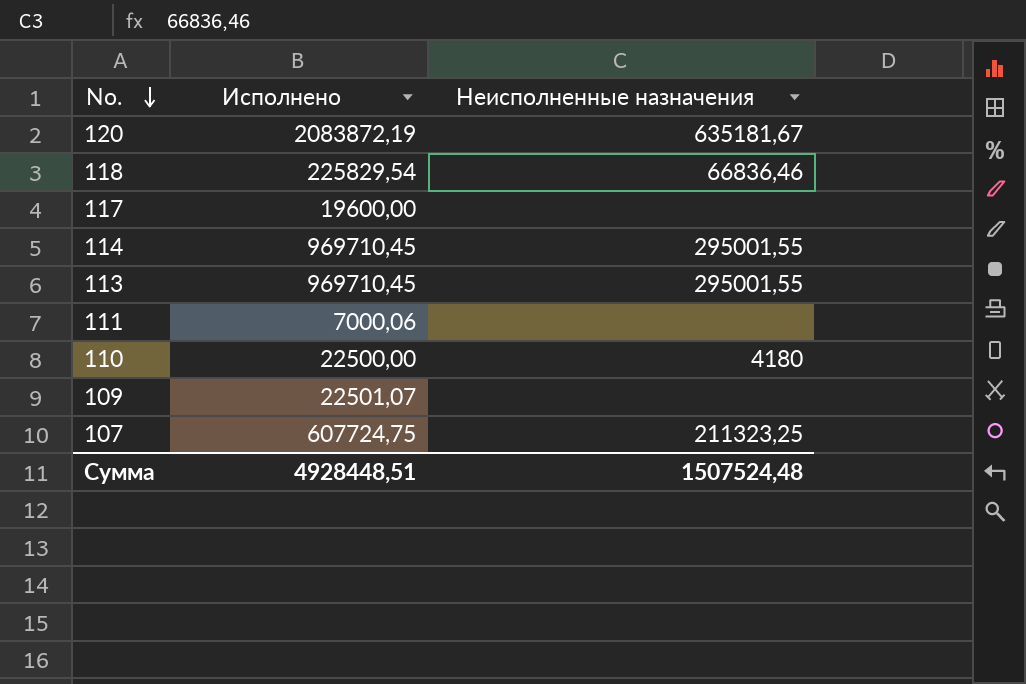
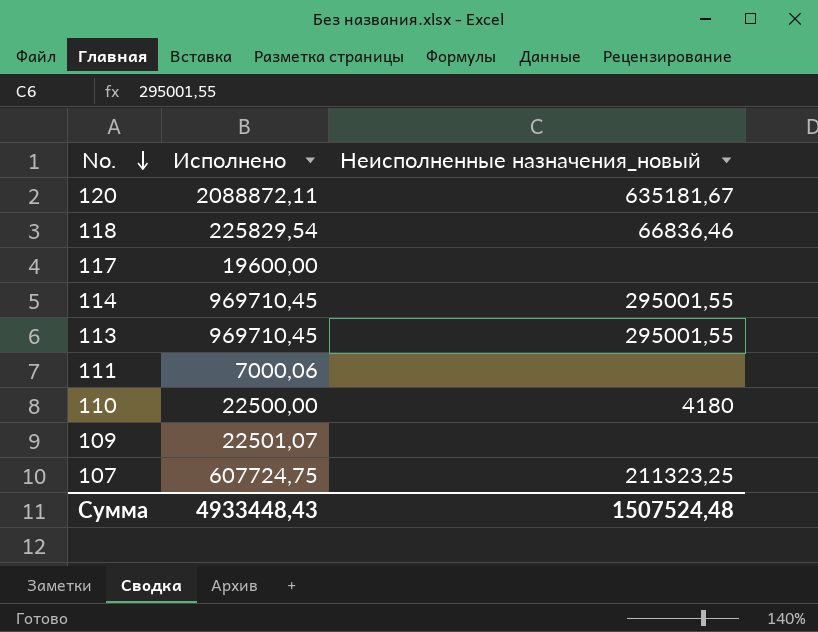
column name: Неисполненные назначения -> Неисполненные назначения_новый
120 | Исполнено: 2083872,19 -> 2088872,11
Сумма | Исполнено: 4928448,51 -> 4933448,43

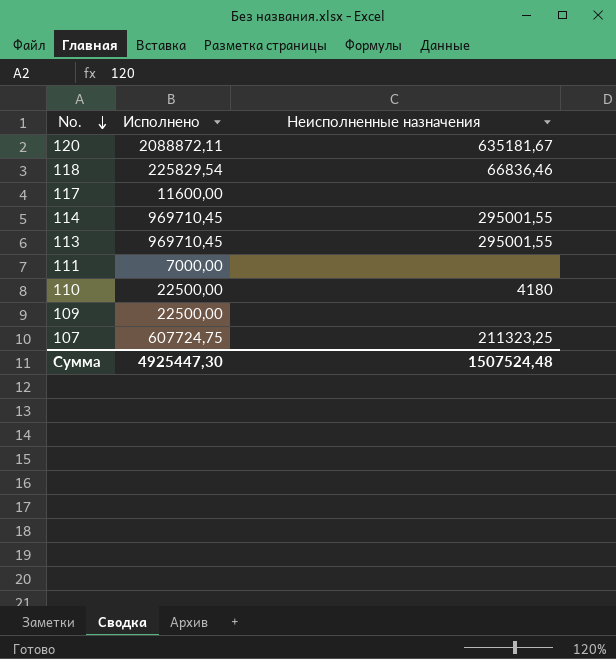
column name: Неисполненные назначения_новый -> Неисполненные назначения
117 | Исполнено: 19600,00 -> 11600,00
111 | Исполнено: 7000,06 -> 7000,00
109 | Исполнено: 22501,07 -> 22500,00
Сумма | Исполнено: 4933448,43 -> 4925447,30

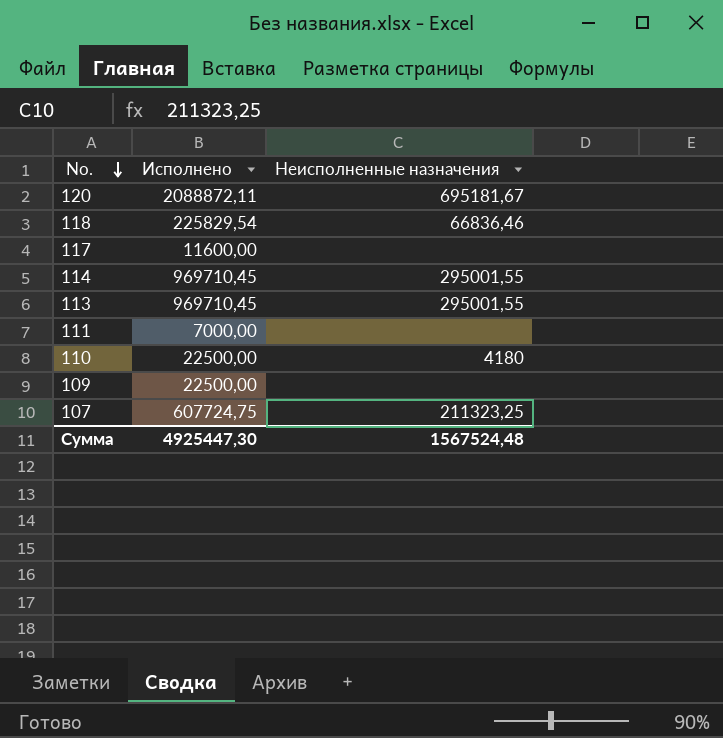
120 | Неисполненные назначения: 635181,67 -> 695181,67
Сумма | Неисполненные назначения: 1507524,48 -> 1567524,48

